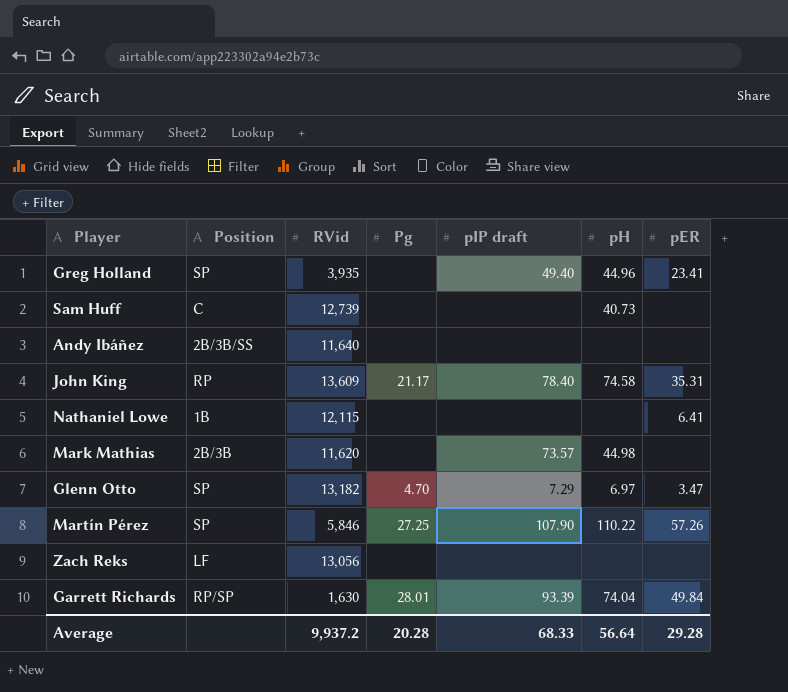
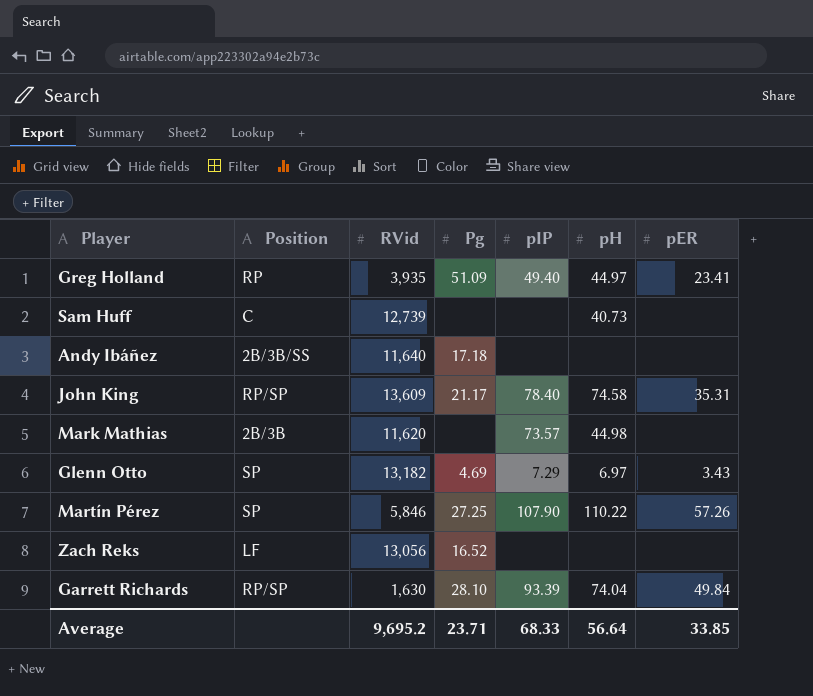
column name: pIP draft -> pIP
row Nathaniel Lowe: 1B | 12,115 | none | none | none | 6.41 -> none
Greg Holland | Position: SP -> RP
Greg Holland | Pg: none -> 51.09
Greg Holland | pH: 44.96 -> 44.97
Andy Ibáñez | Pg: none -> 17.18
John King | Position: RP -> RP/SP
Glenn Otto | Pg: 4.70 -> 4.69
Glenn Otto | pER: 3.47 -> 3.43
Zach Reks | Pg: none -> 16.52
Garrett Richards | Pg: 28.01 -> 28.10
Average | RVid: 9,937.2 -> 9,695.2
Average | Pg: 20.28 -> 23.71
Average | pER: 29.28 -> 33.85

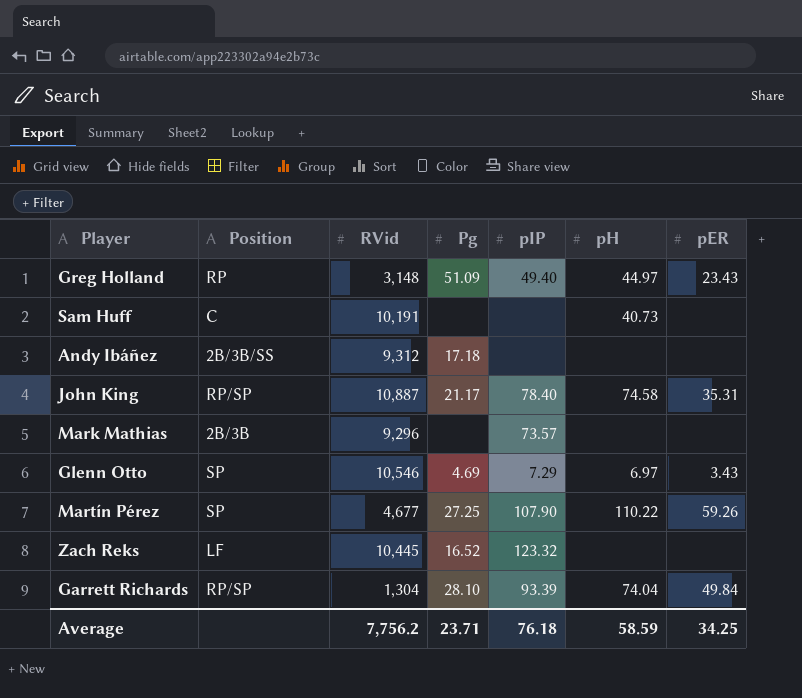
Greg Holland | RVid: 3,935 -> 3,148
Greg Holland | pER: 23.41 -> 23.43
Sam Huff | RVid: 12,739 -> 10,191
Andy Ibáñez | RVid: 11,640 -> 9,312
John King | RVid: 13,609 -> 10,887
Mark Mathias | RVid: 11,620 -> 9,296
Mark Mathias | pH: 44.98 -> none
Glenn Otto | RVid: 13,182 -> 10,546
Martín Pérez | RVid: 5,846 -> 4,677
Martín Pérez | pER: 57.26 -> 59.26
Zach Reks | RVid: 13,056 -> 10,445
Zach Reks | pIP: none -> 123.32
Garrett Richards | RVid: 1,630 -> 1,304
Average | RVid: 9,695.2 -> 7,756.2
Average | pIP: 68.33 -> 76.18
Average | pH: 56.64 -> 58.59
Average | pER: 33.85 -> 34.25

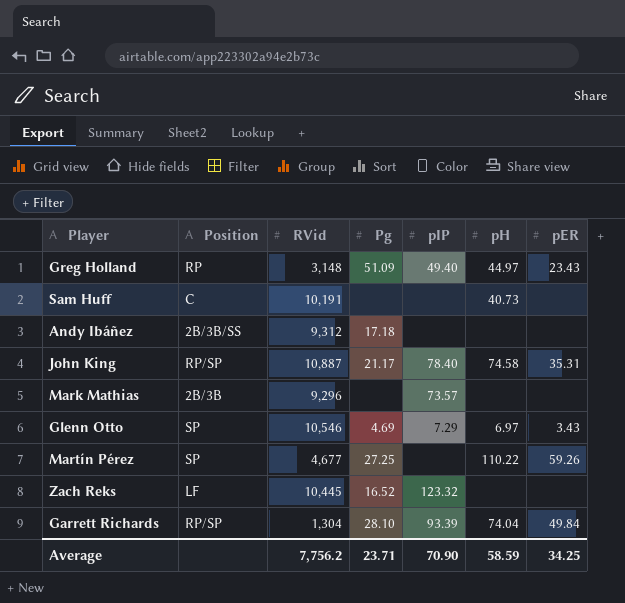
Martín Pérez | pIP: 107.90 -> none
Average | pIP: 76.18 -> 70.90

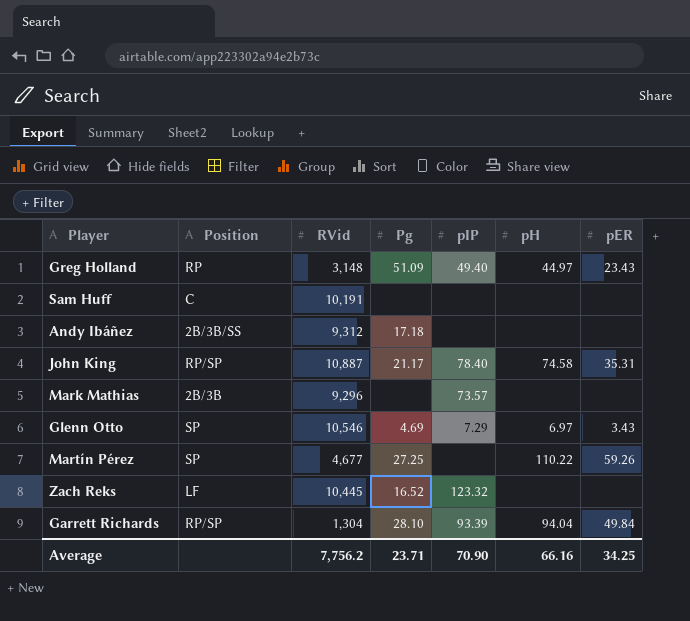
Sam Huff | pH: 40.73 -> none
Garrett Richards | pH: 74.04 -> 94.04
Average | pH: 58.59 -> 66.16

